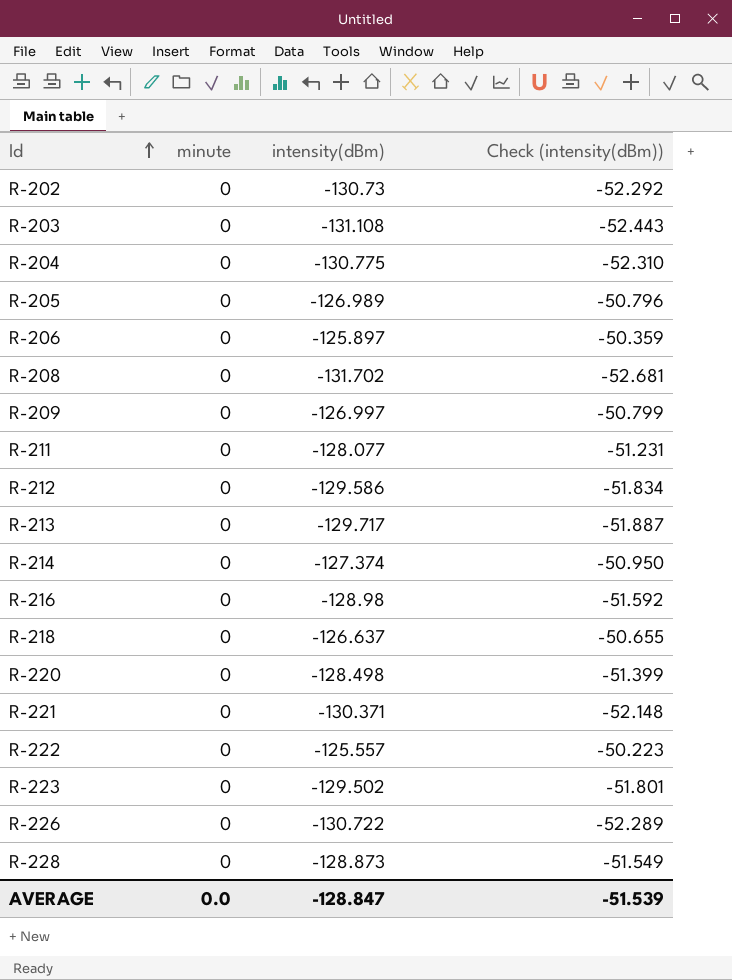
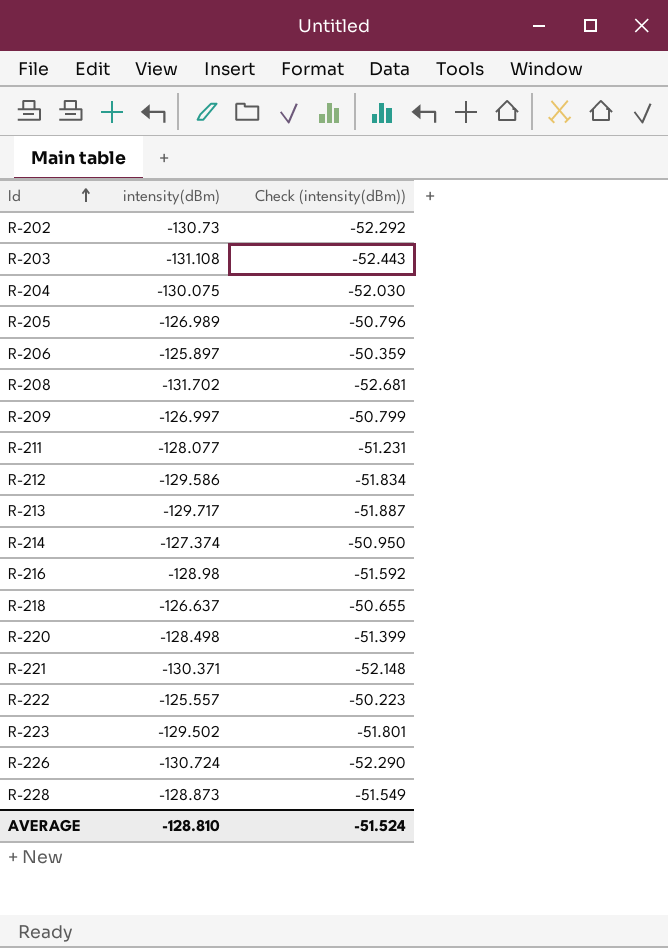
column minute | position: 2 -> none
R-204 | intensity(dBm): -130.775 -> -130.075
R-204 | Check (intensity(dBm)): -52.310 -> -52.030
R-226 | intensity(dBm): -130.722 -> -130.724
R-226 | Check (intensity(dBm)): -52.289 -> -52.290
AVERAGE | intensity(dBm): -128.847 -> -128.810
AVERAGE | Check (intensity(dBm)): -51.539 -> -51.524

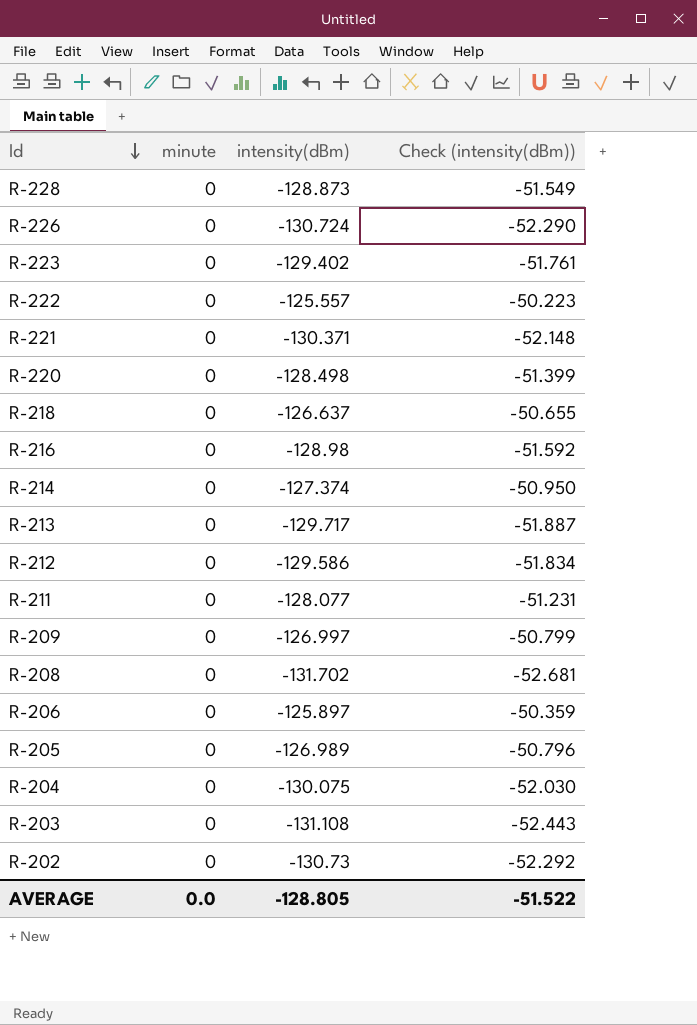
row order: Id ascending -> Id descending
column minute | position: none -> 2
R-223 | intensity(dBm): -129.502 -> -129.402
R-223 | Check (intensity(dBm)): -51.801 -> -51.761
AVERAGE | intensity(dBm): -128.810 -> -128.805
AVERAGE | Check (intensity(dBm)): -51.524 -> -51.522

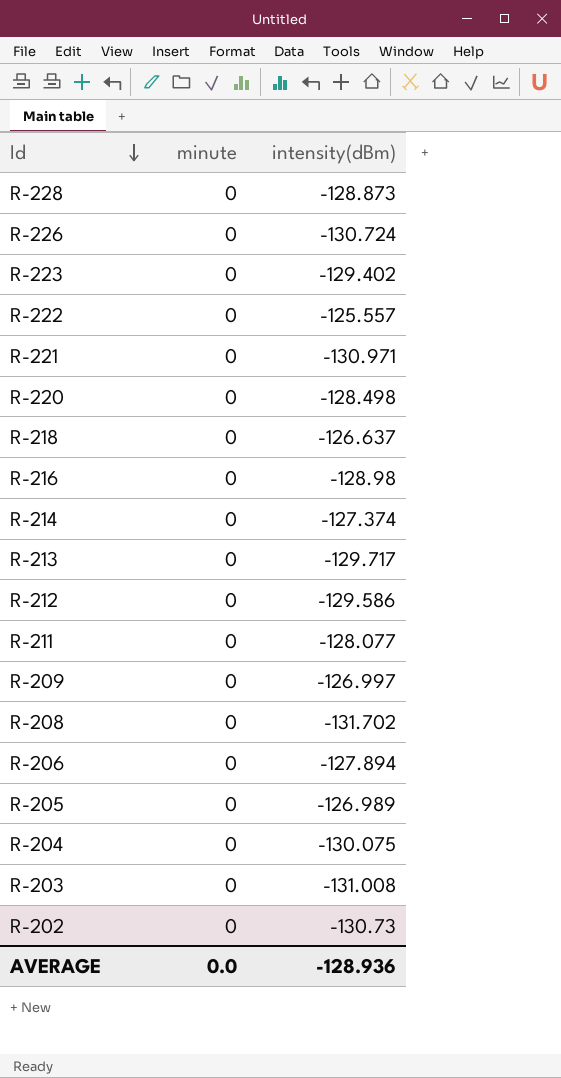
column Check (intensity(dBm)) | formula: [intensity(dBm)] * 0.4 -> none
R-221 | intensity(dBm): -130.371 -> -130.971
R-206 | intensity(dBm): -125.897 -> -127.894
R-203 | intensity(dBm): -131.108 -> -131.008
AVERAGE | intensity(dBm): -128.805 -> -128.936

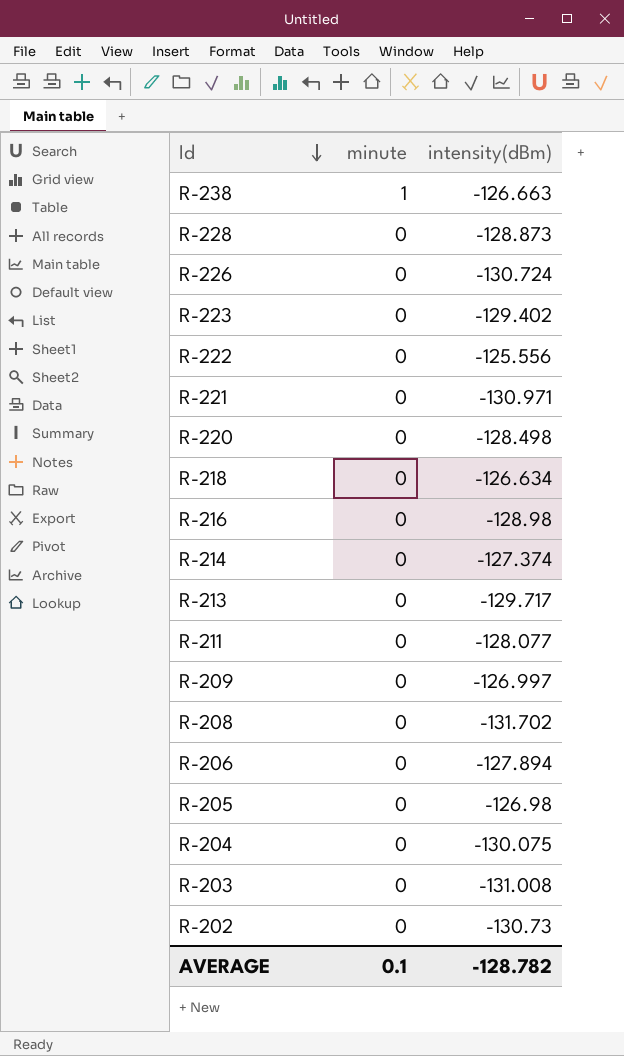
row R-212: 0 | -129.586 -> none
row R-238: none -> 1 | -126.663
R-222 | intensity(dBm): -125.557 -> -125.556
R-218 | intensity(dBm): -126.637 -> -126.634
R-205 | intensity(dBm): -126.989 -> -126.98
AVERAGE | minute: 0.0 -> 0.1
AVERAGE | intensity(dBm): -128.936 -> -128.782

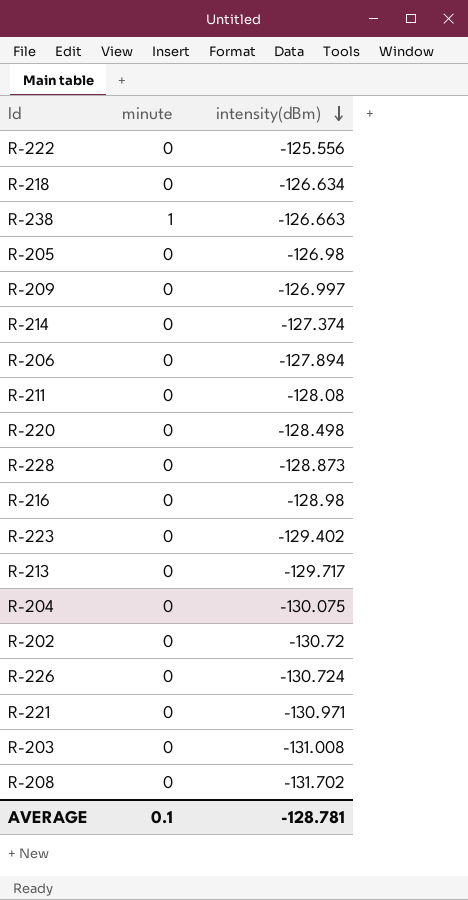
row order: Id descending -> intensity(dBm) descending
R-211 | intensity(dBm): -128.077 -> -128.08
R-202 | intensity(dBm): -130.73 -> -130.72
AVERAGE | intensity(dBm): -128.782 -> -128.781

